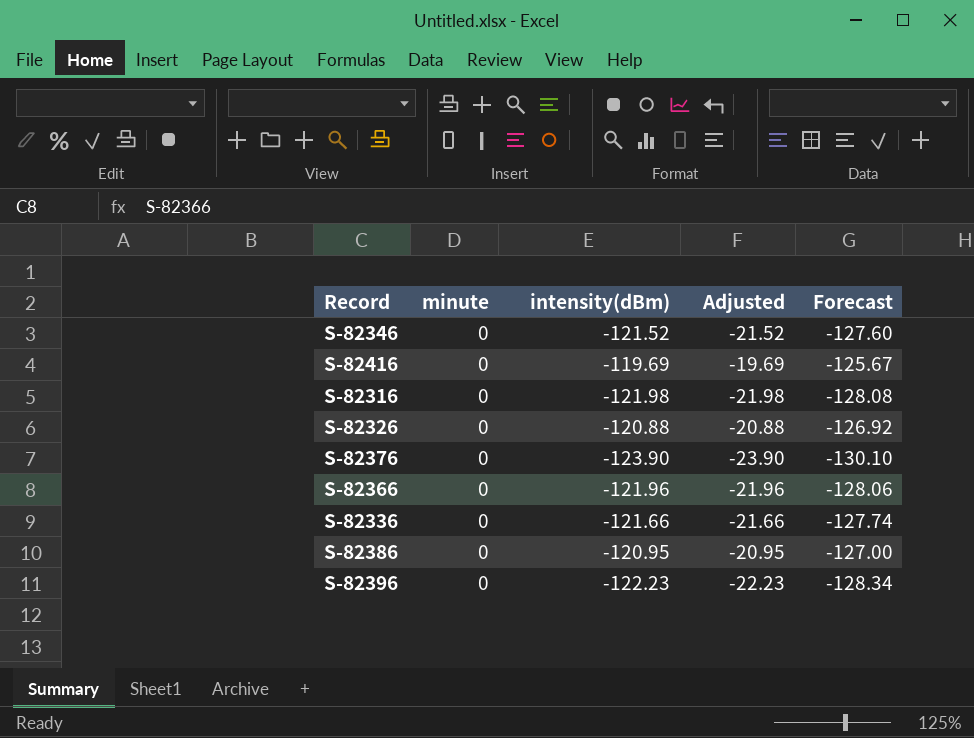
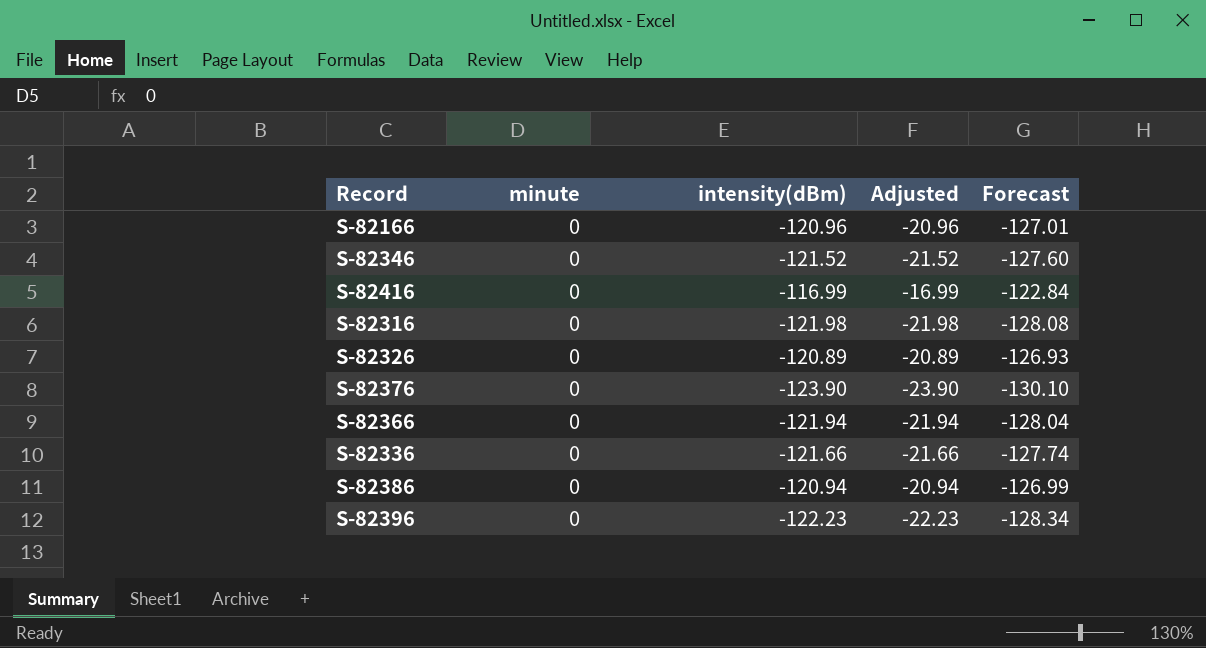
row S-82166: none -> 0 | -120.96 | -20.96 | -127.01
S-82416 | intensity(dBm): -119.69 -> -116.99
S-82416 | Adjusted: -19.69 -> -16.99
S-82416 | Forecast: -125.67 -> -122.84
S-82326 | intensity(dBm): -120.88 -> -120.89
S-82326 | Adjusted: -20.88 -> -20.89
S-82326 | Forecast: -126.92 -> -126.93
S-82366 | intensity(dBm): -121.96 -> -121.94
S-82366 | Adjusted: -21.96 -> -21.94
S-82366 | Forecast: -128.06 -> -128.04
S-82386 | intensity(dBm): -120.95 -> -120.94
S-82386 | Adjusted: -20.95 -> -20.94
S-82386 | Forecast: -127.00 -> -126.99

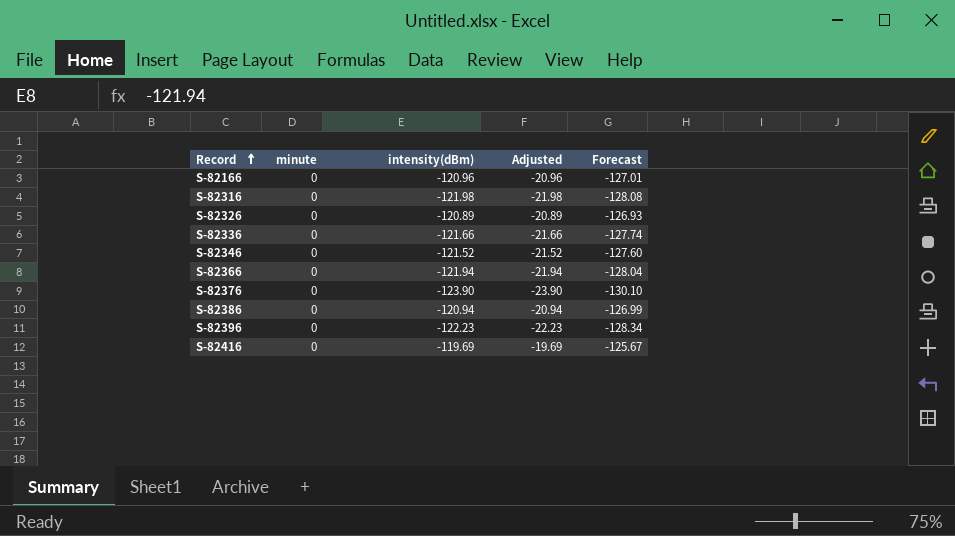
row order: none -> Record ascending
S-82416 | intensity(dBm): -116.99 -> -119.69
S-82416 | Adjusted: -16.99 -> -19.69
S-82416 | Forecast: -122.84 -> -125.67

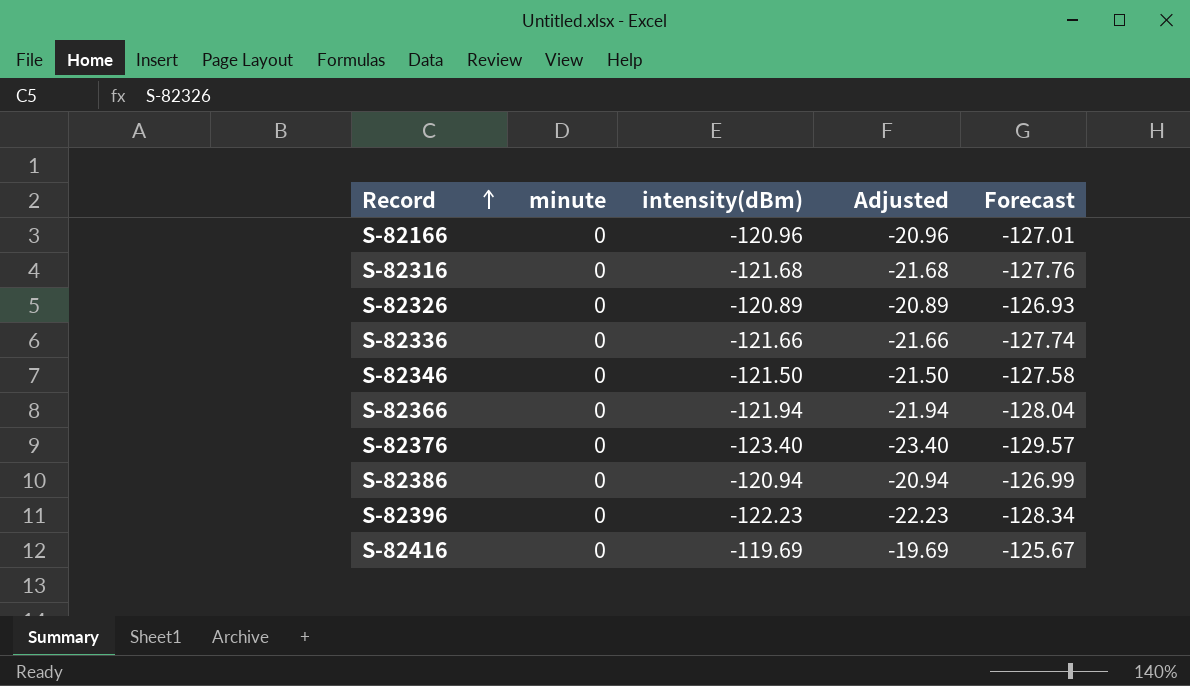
S-82316 | intensity(dBm): -121.98 -> -121.68
S-82316 | Adjusted: -21.98 -> -21.68
S-82316 | Forecast: -128.08 -> -127.76
S-82346 | intensity(dBm): -121.52 -> -121.50
S-82346 | Adjusted: -21.52 -> -21.50
S-82346 | Forecast: -127.60 -> -127.58
S-82376 | intensity(dBm): -123.90 -> -123.40
S-82376 | Adjusted: -23.90 -> -23.40
S-82376 | Forecast: -130.10 -> -129.57

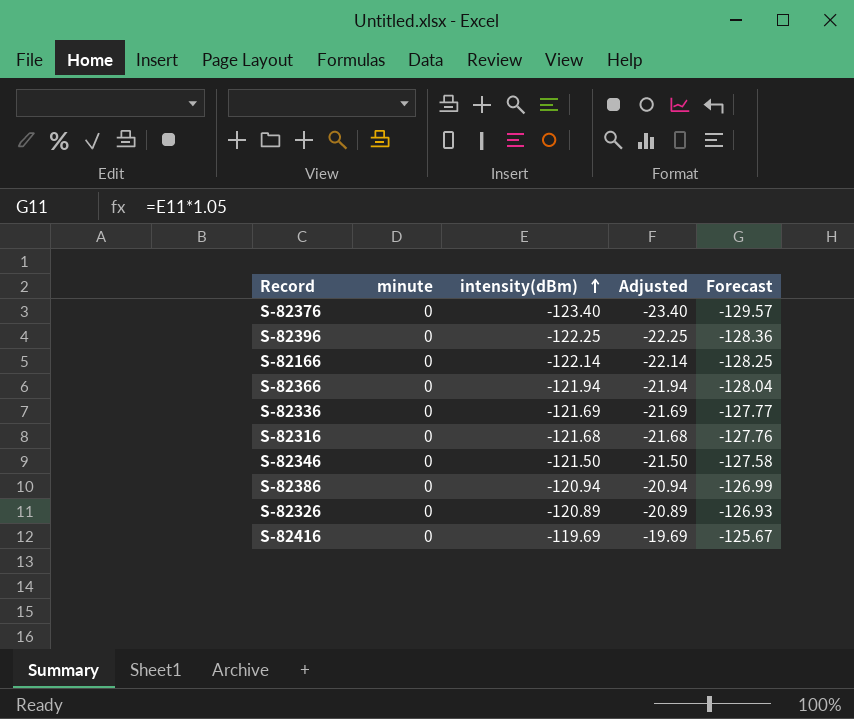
row order: Record ascending -> intensity(dBm) ascending
S-82396 | intensity(dBm): -122.23 -> -122.25
S-82396 | Adjusted: -22.23 -> -22.25
S-82396 | Forecast: -128.34 -> -128.36
S-82166 | intensity(dBm): -120.96 -> -122.14
S-82166 | Adjusted: -20.96 -> -22.14
S-82166 | Forecast: -127.01 -> -128.25
S-82336 | intensity(dBm): -121.66 -> -121.69
S-82336 | Adjusted: -21.66 -> -21.69
S-82336 | Forecast: -127.74 -> -127.77

